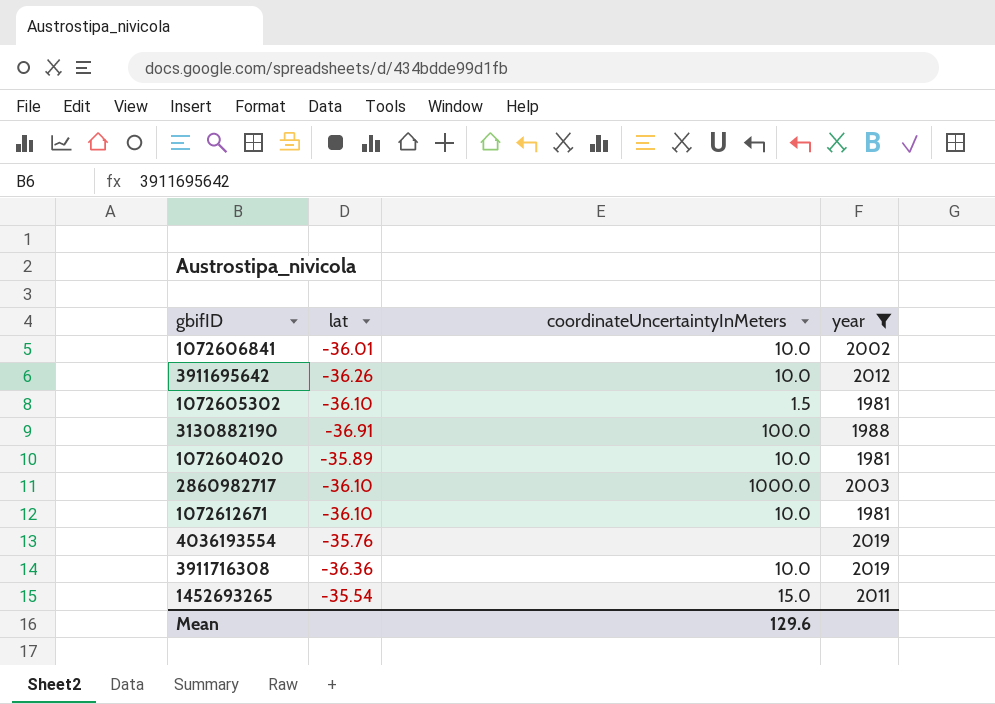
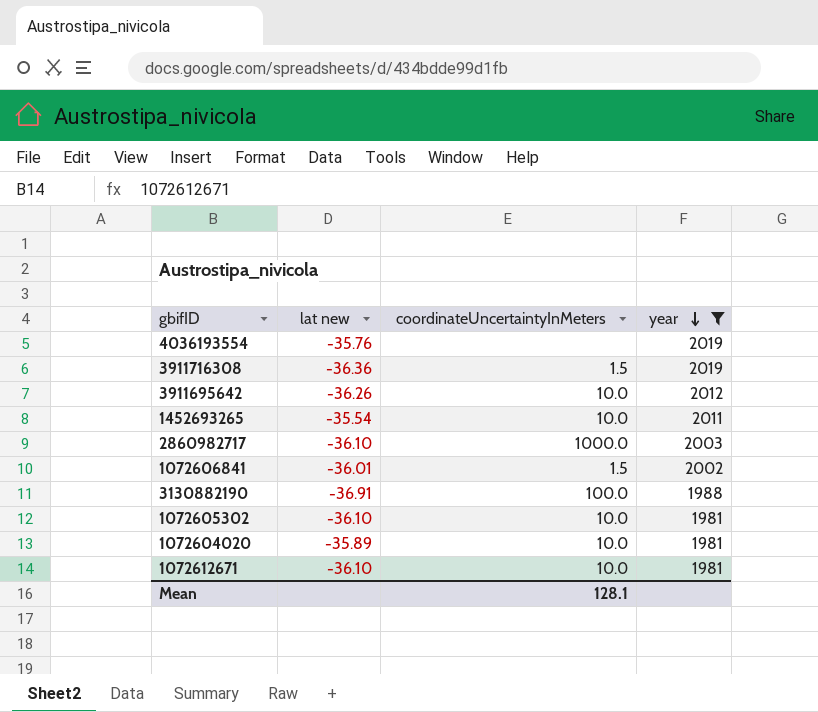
row order: none -> year descending
column name: lat -> lat new
3911716308 | coordinateUncertaintyInMeters: 10.0 -> 1.5
1452693265 | coordinateUncertaintyInMeters: 15.0 -> 10.0
1072606841 | coordinateUncertaintyInMeters: 10.0 -> 1.5
1072605302 | coordinateUncertaintyInMeters: 1.5 -> 10.0
Mean | coordinateUncertaintyInMeters: 129.6 -> 128.1

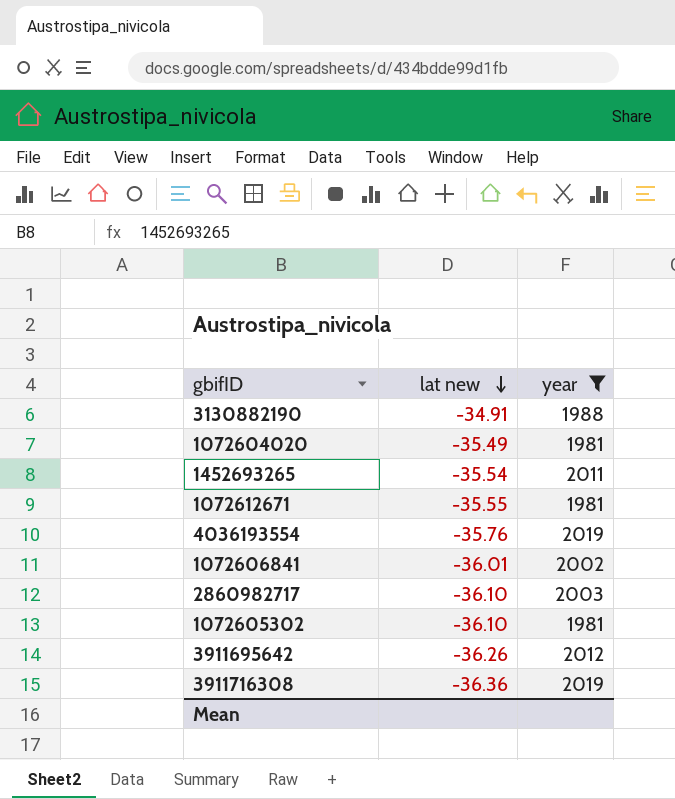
row order: year descending -> lat new descending
column coordinateUncertaintyInMeters | position: 3 -> none
3130882190 | lat new: -36.91 -> -34.91
1072604020 | lat new: -35.89 -> -35.49
1072612671 | lat new: -36.10 -> -35.55

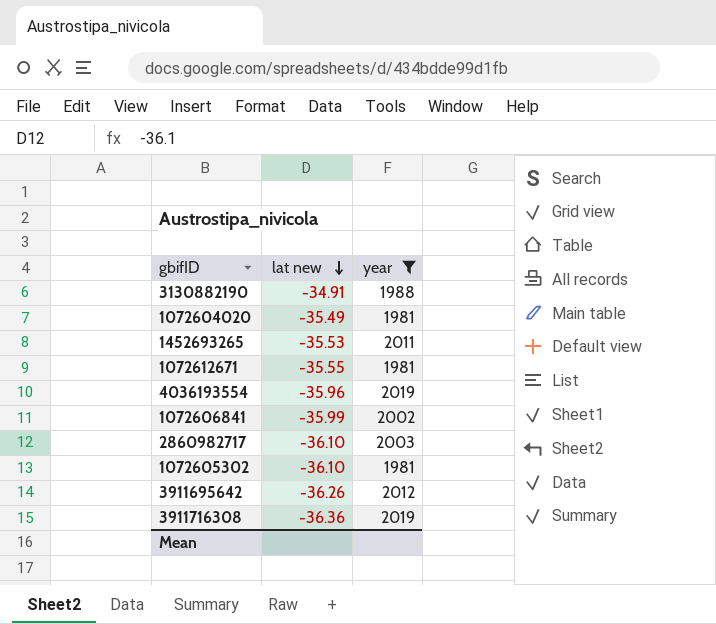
1452693265 | lat new: -35.54 -> -35.53
4036193554 | lat new: -35.76 -> -35.96
1072606841 | lat new: -36.01 -> -35.99

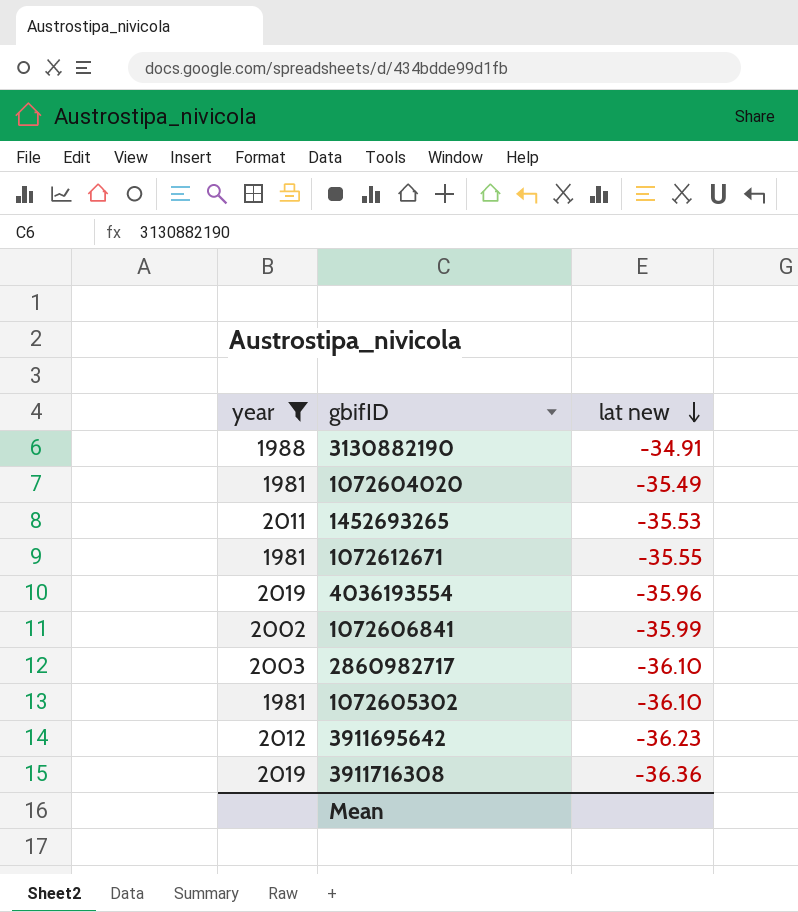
column year | position: 3 -> 1
3911695642 | lat new: -36.26 -> -36.23

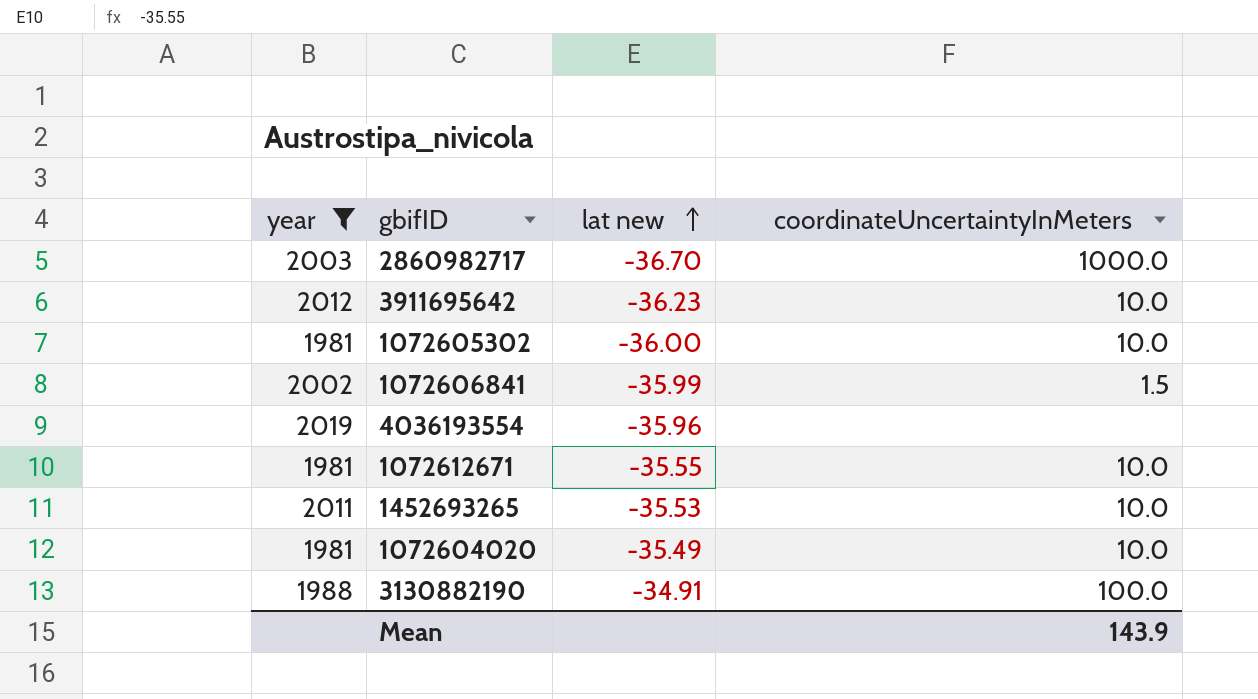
row order: lat new descending -> lat new ascending
column coordinateUncertaintyInMeters | position: none -> 4
row 3911716308: 2019 | -36.36 -> none
2860982717 | lat new: -36.10 -> -36.70
1072605302 | lat new: -36.10 -> -36.00

